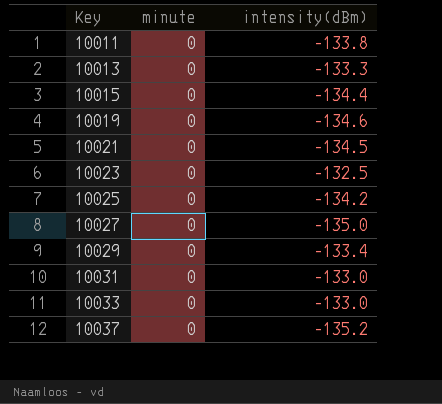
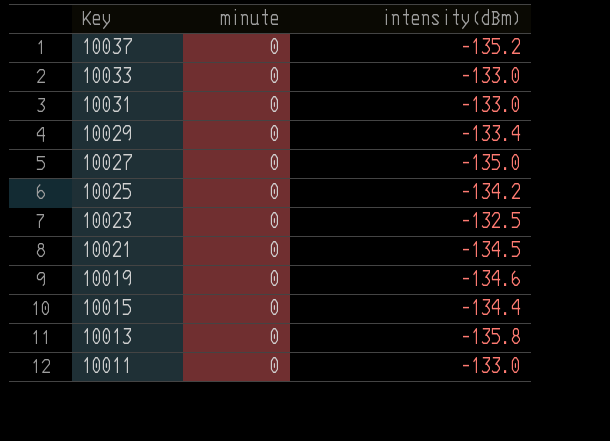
row order: Key ascending -> Key descending
10013 | intensity(dBm): -133.3 -> -135.8
10011 | intensity(dBm): -133.8 -> -133.0

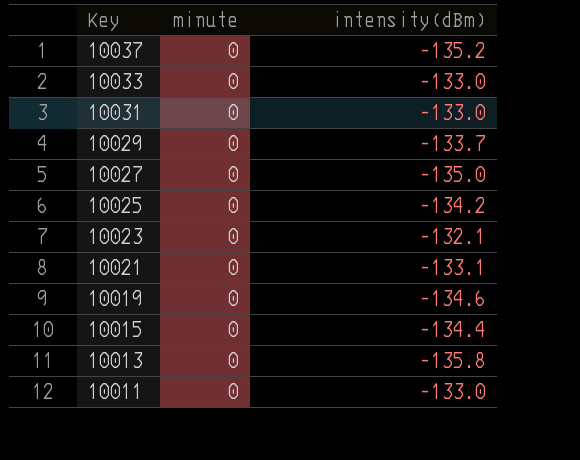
10029 | intensity(dBm): -133.4 -> -133.7
10023 | intensity(dBm): -132.5 -> -132.1
10021 | intensity(dBm): -134.5 -> -133.1

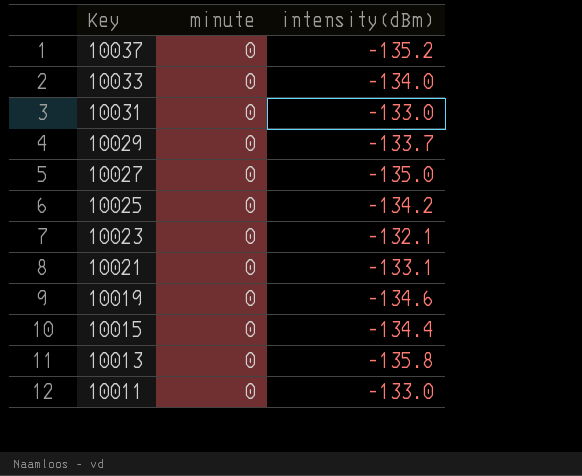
10033 | intensity(dBm): -133.0 -> -134.0

